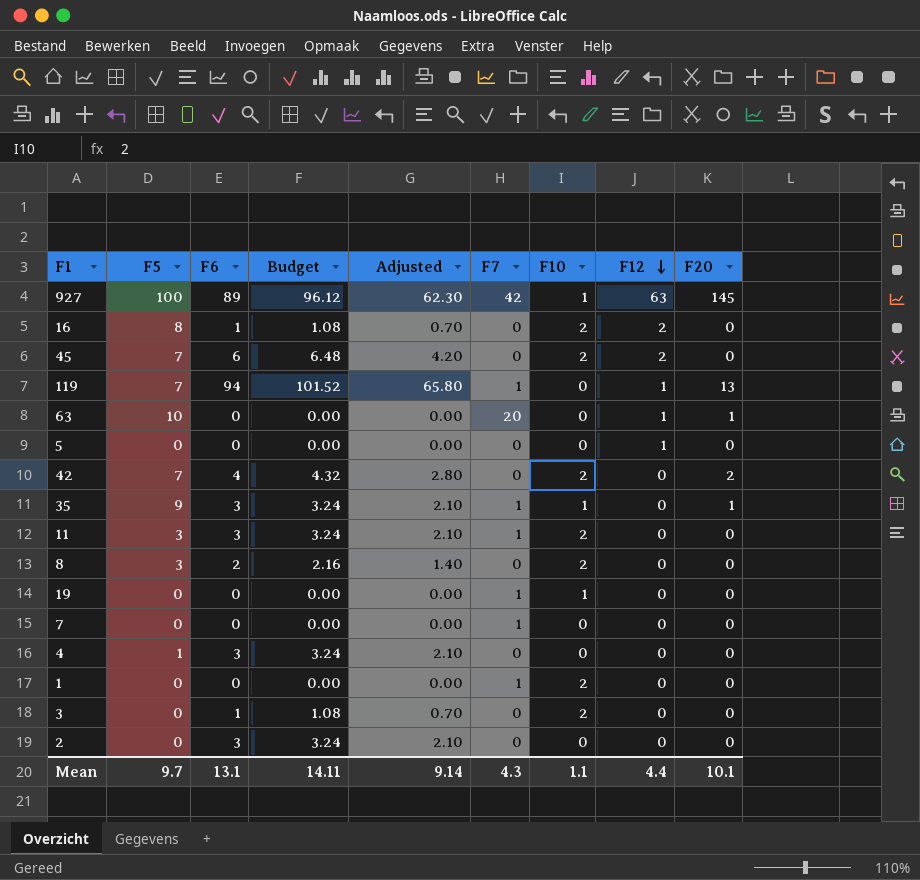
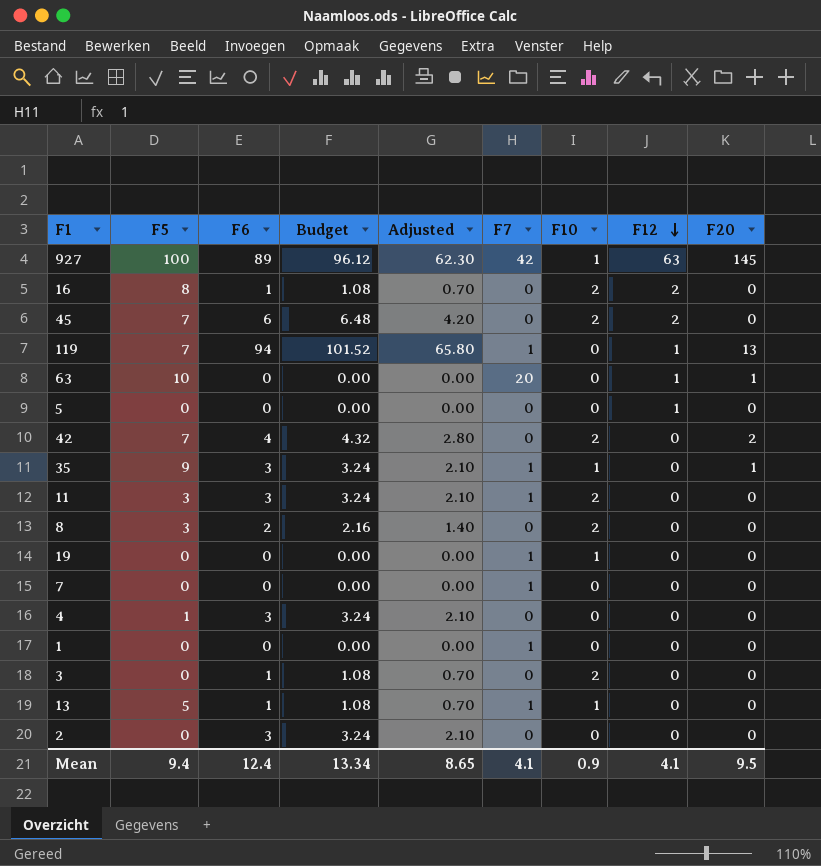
1 | F10: 2 -> 0
row 13: none -> 5 | 1 | 1.08 | 0.70 | 1 | 1 | 0 | 0
Mean | F5: 9.7 -> 9.4
Mean | F6: 13.1 -> 12.4
Mean | Budget: 14.11 -> 13.34
Mean | Adjusted: 9.14 -> 8.65
Mean | F7: 4.3 -> 4.1
Mean | F10: 1.1 -> 0.9
Mean | F12: 4.4 -> 4.1
Mean | F20: 10.1 -> 9.5

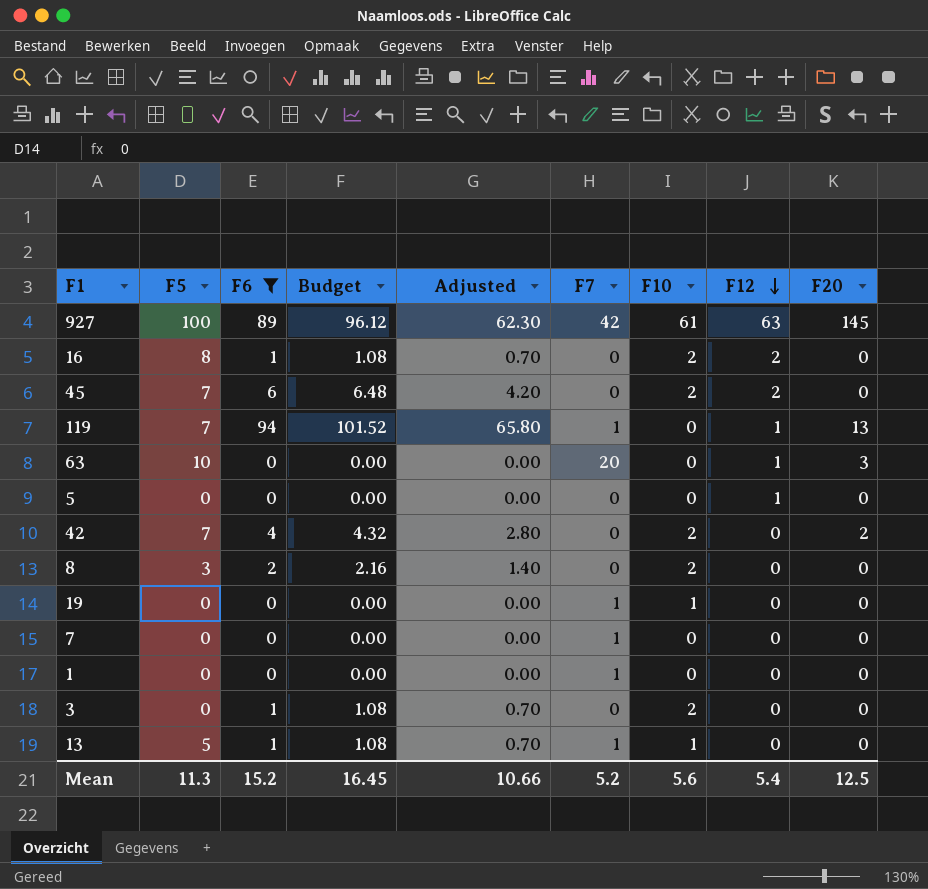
filter: none -> F6 != 3
927 | F10: 1 -> 61
63 | F20: 1 -> 3
Mean | F5: 9.4 -> 11.3
Mean | F6: 12.4 -> 15.2
Mean | Budget: 13.34 -> 16.45
Mean | Adjusted: 8.65 -> 10.66
Mean | F7: 4.1 -> 5.2
Mean | F10: 0.9 -> 5.6
Mean | F12: 4.1 -> 5.4
Mean | F20: 9.5 -> 12.5

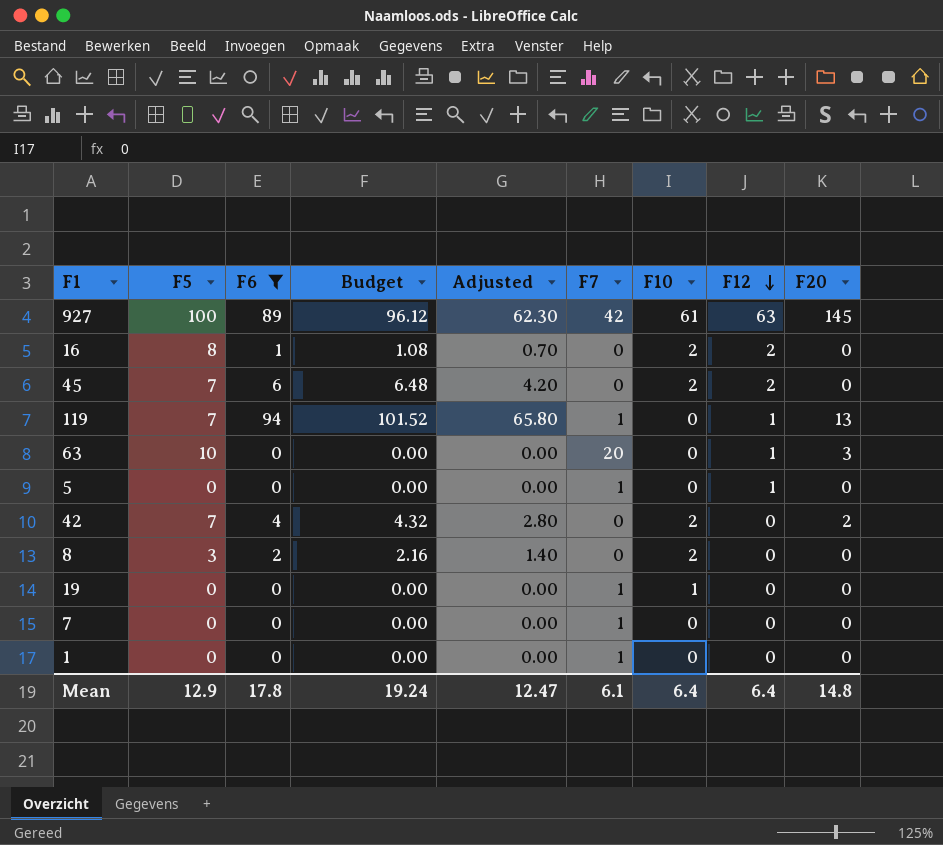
row 3: 0 | 1 | 1.08 | 0.70 | 0 | 2 | 0 | 0 -> none
row 13: 5 | 1 | 1.08 | 0.70 | 1 | 1 | 0 | 0 -> none
5 | F7: 0 -> 1
Mean | F5: 11.3 -> 12.9
Mean | F6: 15.2 -> 17.8
Mean | Budget: 16.45 -> 19.24
Mean | Adjusted: 10.66 -> 12.47
Mean | F7: 5.2 -> 6.1
Mean | F10: 5.6 -> 6.4
Mean | F12: 5.4 -> 6.4
Mean | F20: 12.5 -> 14.8

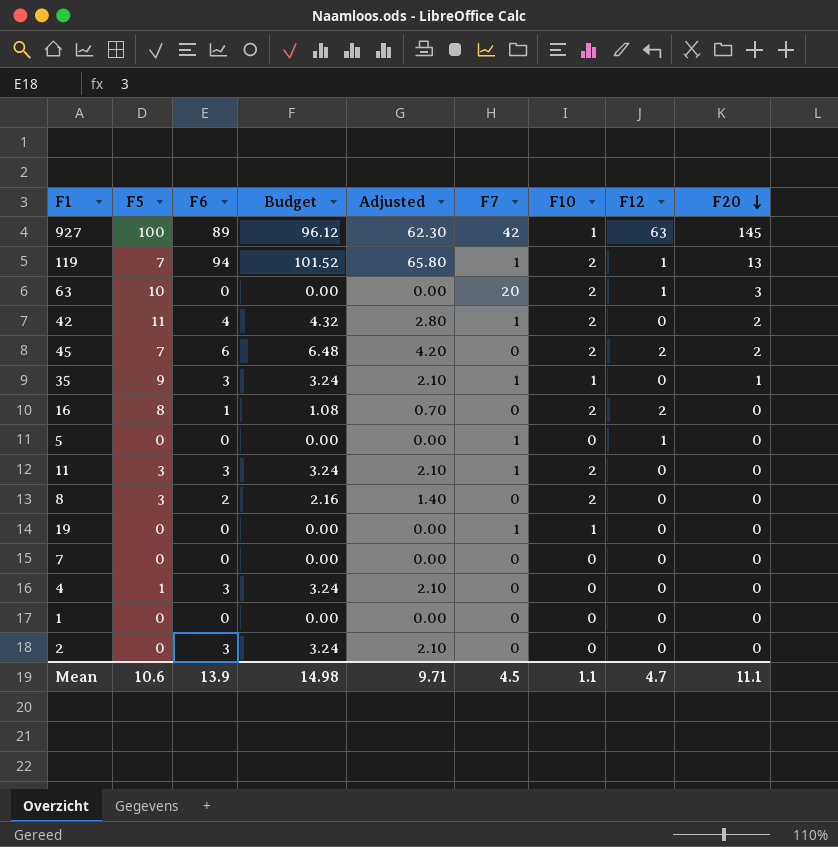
filter: F6 != 3 -> none
row order: F12 descending -> F20 descending
927 | F10: 61 -> 1
119 | F10: 0 -> 2
63 | F10: 0 -> 2
42 | F5: 7 -> 11
42 | F7: 0 -> 1
45 | F20: 0 -> 2
7 | F7: 1 -> 0
1 | F7: 1 -> 0
Mean | F5: 12.9 -> 10.6
Mean | F6: 17.8 -> 13.9
Mean | Budget: 19.24 -> 14.98
Mean | Adjusted: 12.47 -> 9.71
Mean | F7: 6.1 -> 4.5
Mean | F10: 6.4 -> 1.1
Mean | F12: 6.4 -> 4.7
Mean | F20: 14.8 -> 11.1

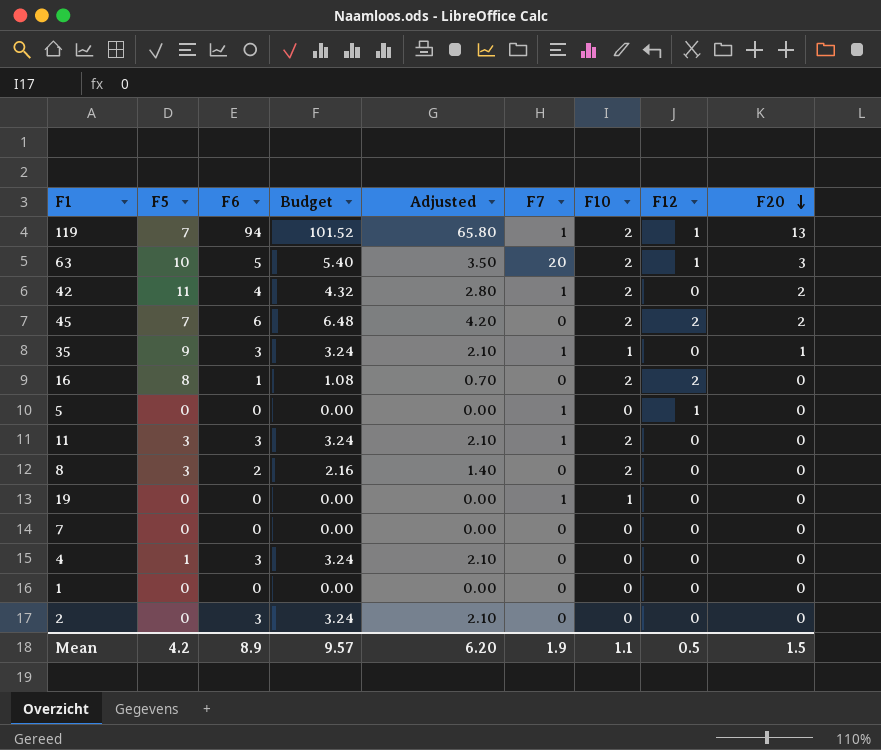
row 927: 100 | 89 | 96.12 | 62.30 | 42 | 1 | 63 | 145 -> none
63 | F6: 0 -> 5
63 | Budget: 0.00 -> 5.40
63 | Adjusted: 0.00 -> 3.50
Mean | F5: 10.6 -> 4.2
Mean | F6: 13.9 -> 8.9
Mean | Budget: 14.98 -> 9.57
Mean | Adjusted: 9.71 -> 6.20
Mean | F7: 4.5 -> 1.9
Mean | F12: 4.7 -> 0.5
Mean | F20: 11.1 -> 1.5

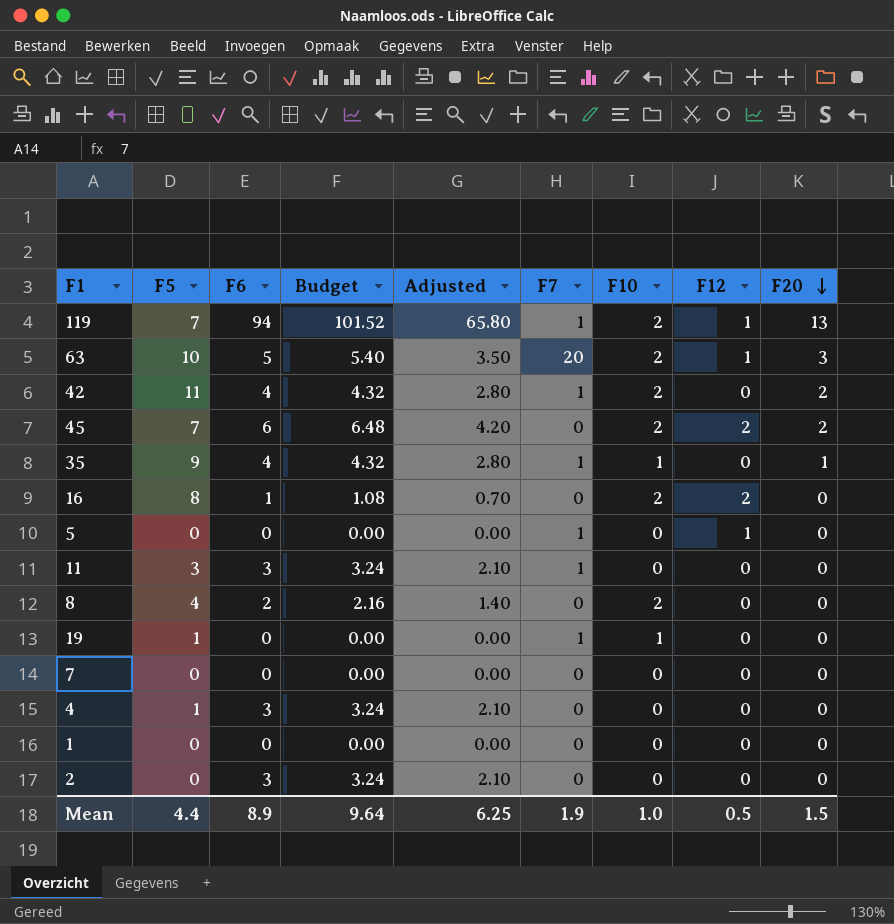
35 | F6: 3 -> 4
35 | Budget: 3.24 -> 4.32
35 | Adjusted: 2.10 -> 2.80
11 | F10: 2 -> 0
8 | F5: 3 -> 4
19 | F5: 0 -> 1
Mean | F5: 4.2 -> 4.4
Mean | Budget: 9.57 -> 9.64
Mean | Adjusted: 6.20 -> 6.25
Mean | F10: 1.1 -> 1.0

